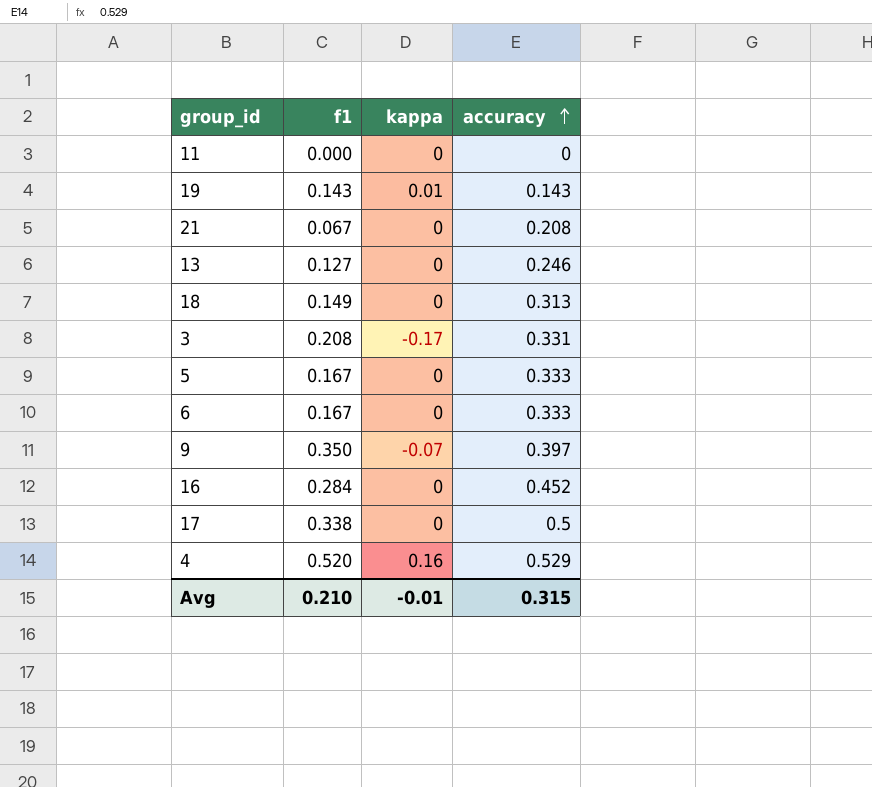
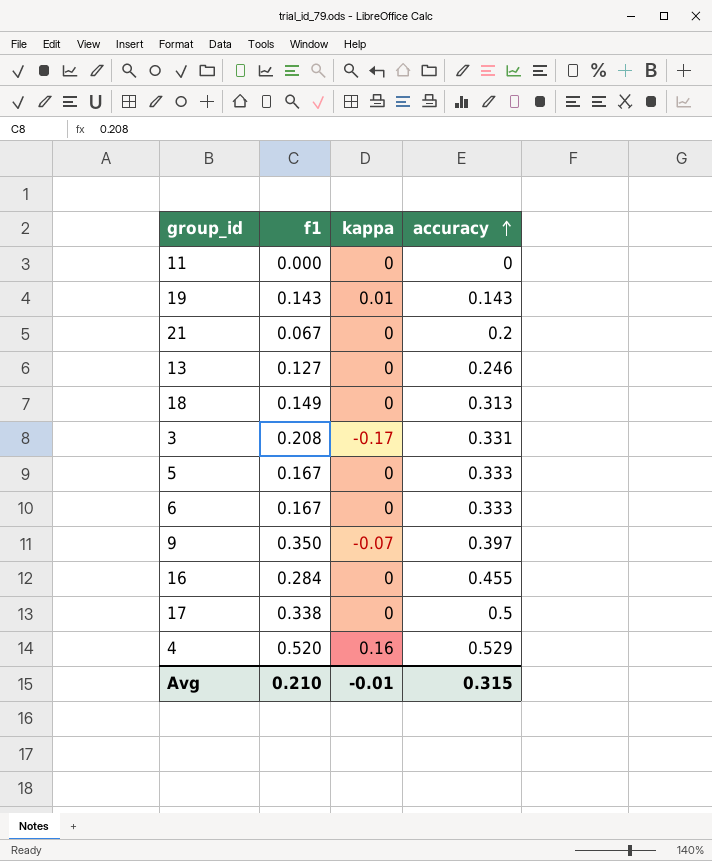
21 | accuracy: 0.208 -> 0.2
16 | accuracy: 0.452 -> 0.455

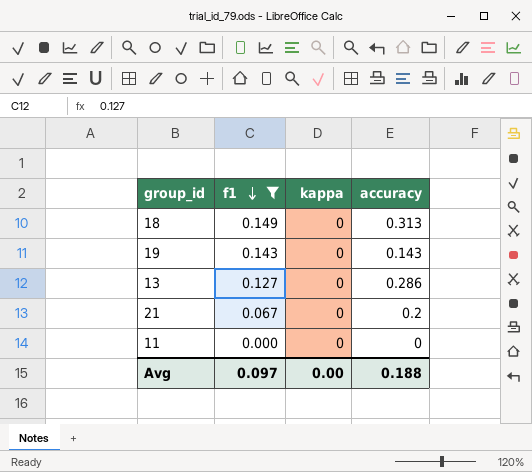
filter: none -> f1 <= 0.149
row order: accuracy ascending -> f1 descending
19 | kappa: 0.01 -> 0
13 | accuracy: 0.246 -> 0.286
Avg | f1: 0.210 -> 0.097
Avg | kappa: -0.01 -> 0.00
Avg | accuracy: 0.315 -> 0.188

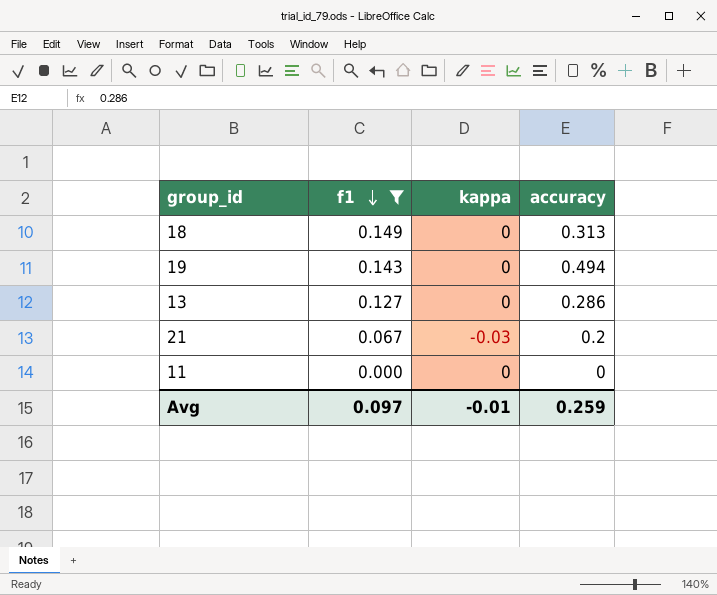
19 | accuracy: 0.143 -> 0.494
21 | kappa: 0 -> -0.03
Avg | kappa: 0.00 -> -0.01
Avg | accuracy: 0.188 -> 0.259

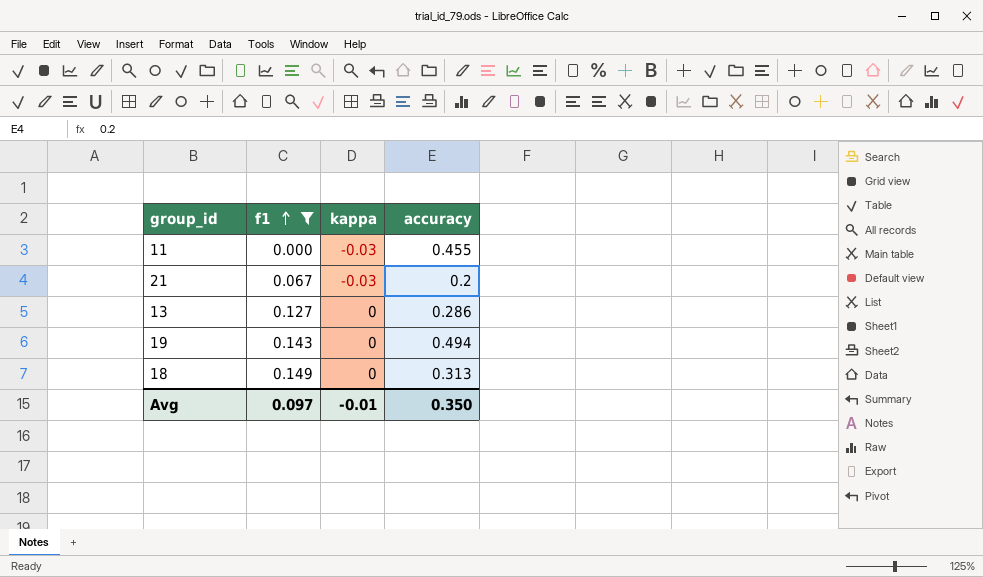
row order: f1 descending -> f1 ascending
11 | kappa: 0 -> -0.03
11 | accuracy: 0 -> 0.455
Avg | accuracy: 0.259 -> 0.350

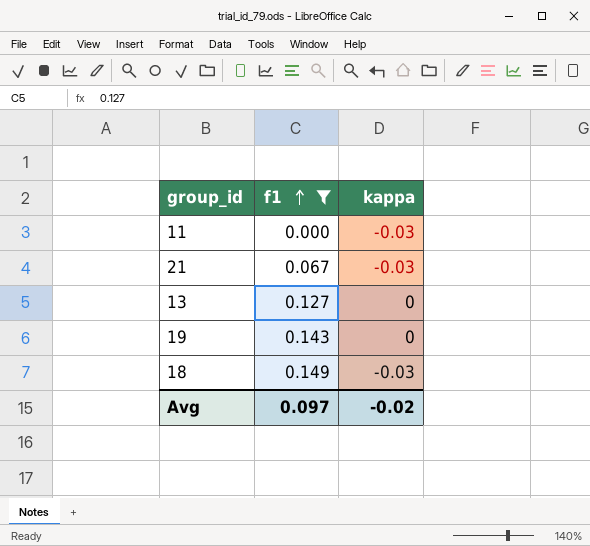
column accuracy | position: 4 -> none
18 | kappa: 0 -> -0.03
Avg | kappa: -0.01 -> -0.02

